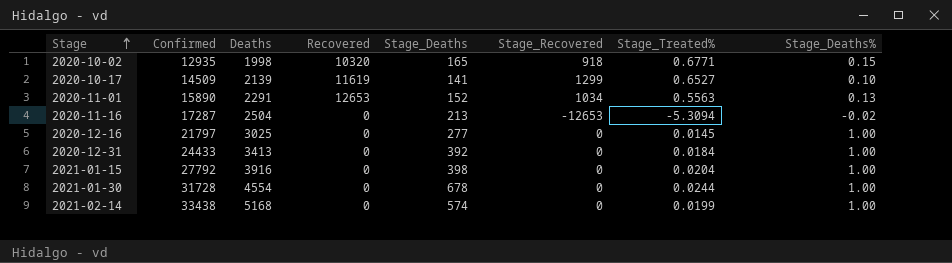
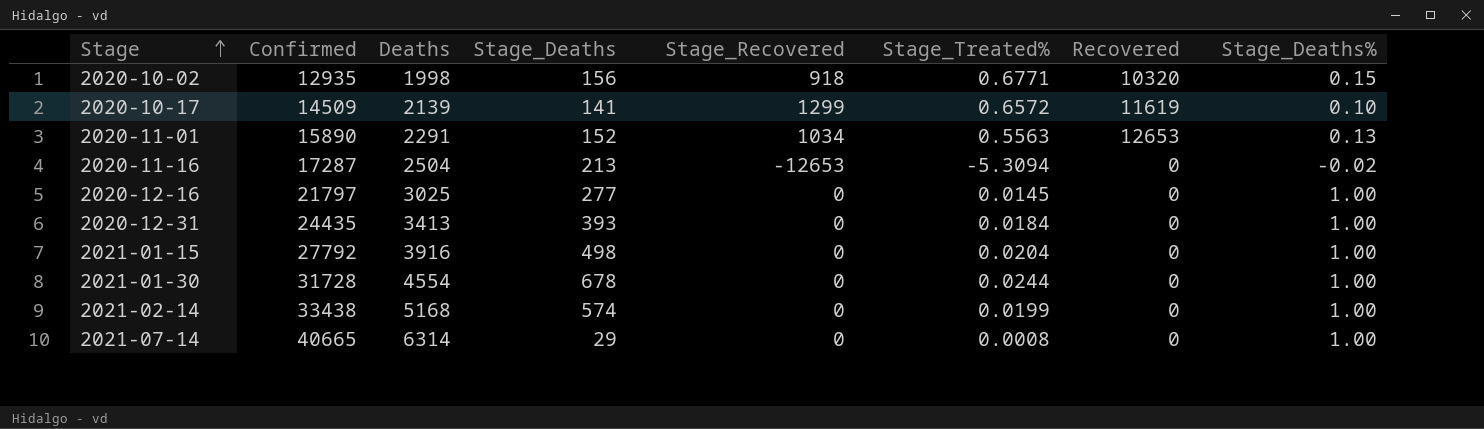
column Recovered | position: 4 -> 7
2020-10-02 | Stage_Deaths: 165 -> 156
2020-10-17 | Stage_Treated%: 0.6527 -> 0.6572
2020-12-31 | Confirmed: 24433 -> 24435
2020-12-31 | Stage_Deaths: 392 -> 393
2021-01-15 | Stage_Deaths: 398 -> 498
row 2021-07-14: none -> 40665 | 6314 | 29 | 0 | 0.0008 | 0 | 1.00

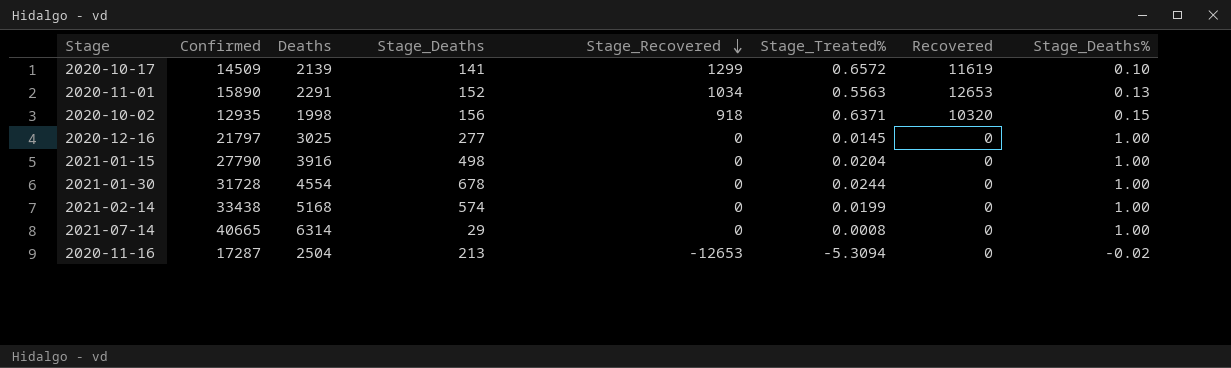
row order: Stage ascending -> Stage_Recovered descending
row 2020-12-31: 24435 | 3413 | 393 | 0 | 0.0184 | 0 | 1.00 -> none
2020-10-02 | Stage_Treated%: 0.6771 -> 0.6371
2021-01-15 | Confirmed: 27792 -> 27790

